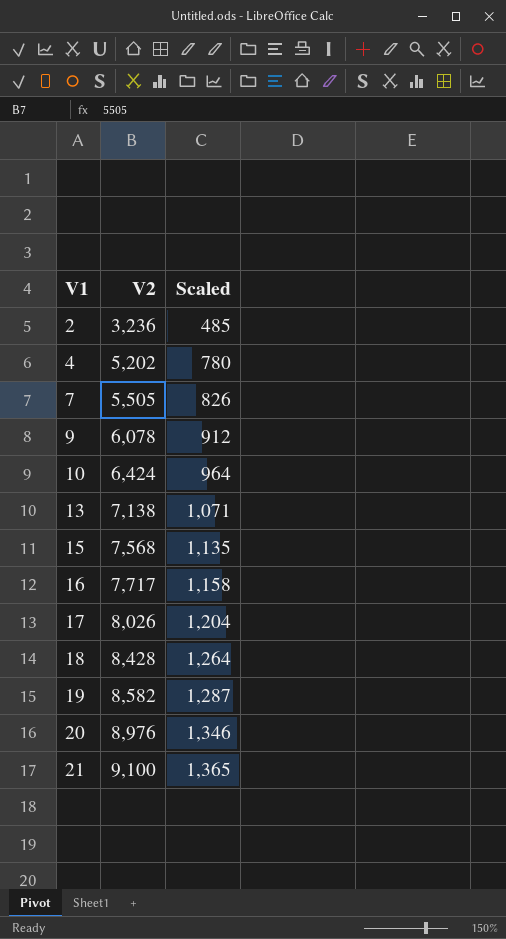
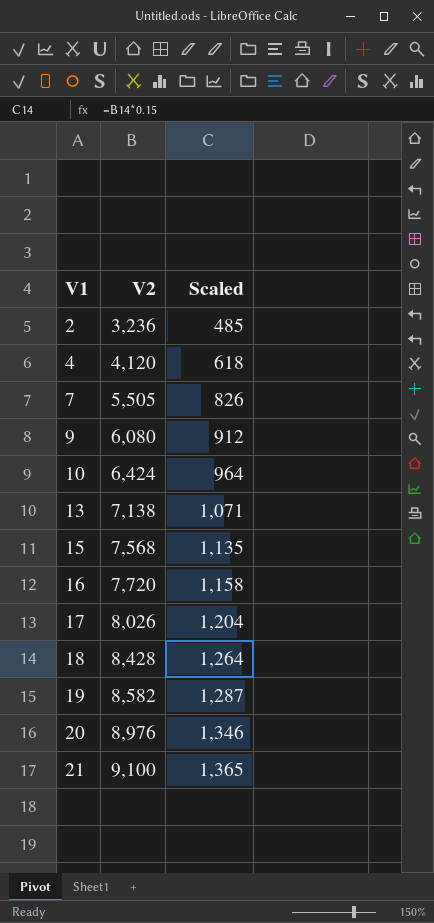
4 | V2: 5,202 -> 4,120
4 | Scaled: 780 -> 618
9 | V2: 6,078 -> 6,080
16 | V2: 7,717 -> 7,720

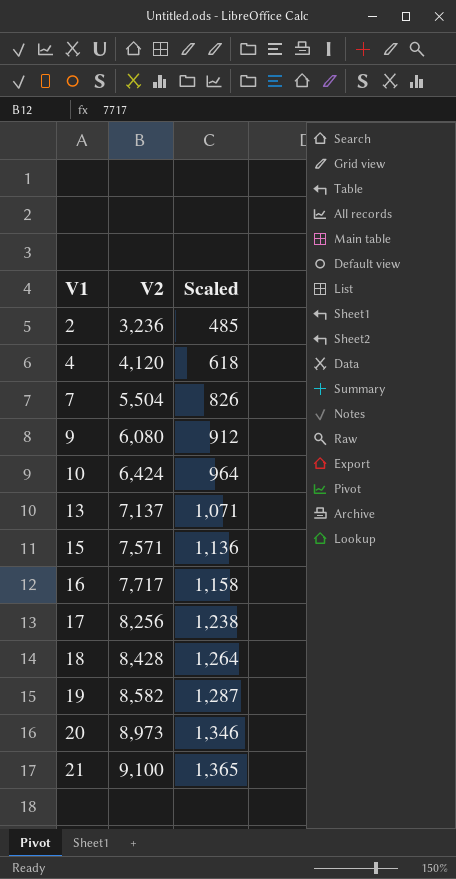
7 | V2: 5,505 -> 5,504
13 | V2: 7,138 -> 7,137
15 | V2: 7,568 -> 7,571
15 | Scaled: 1,135 -> 1,136
16 | V2: 7,720 -> 7,717
17 | V2: 8,026 -> 8,256
17 | Scaled: 1,204 -> 1,238
20 | V2: 8,976 -> 8,973

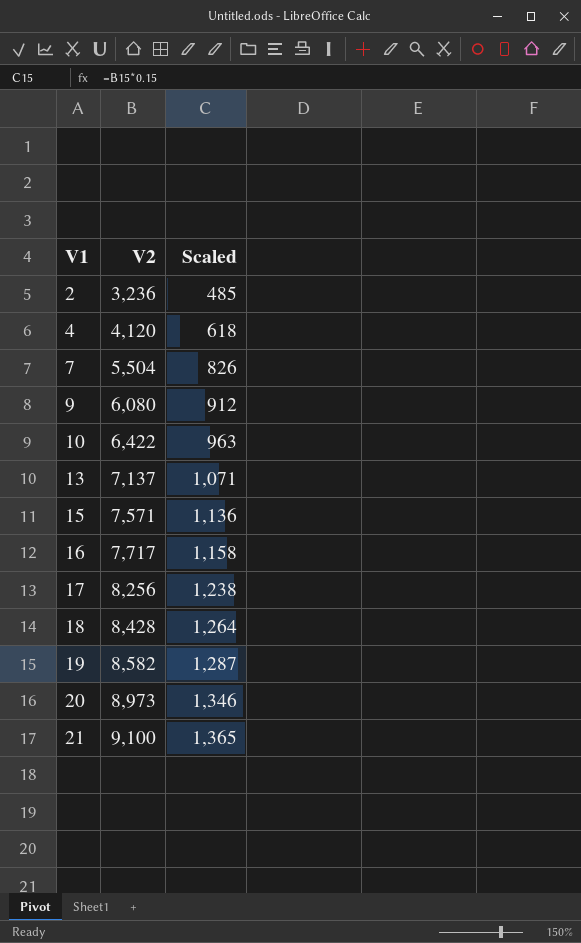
10 | V2: 6,424 -> 6,422
10 | Scaled: 964 -> 963

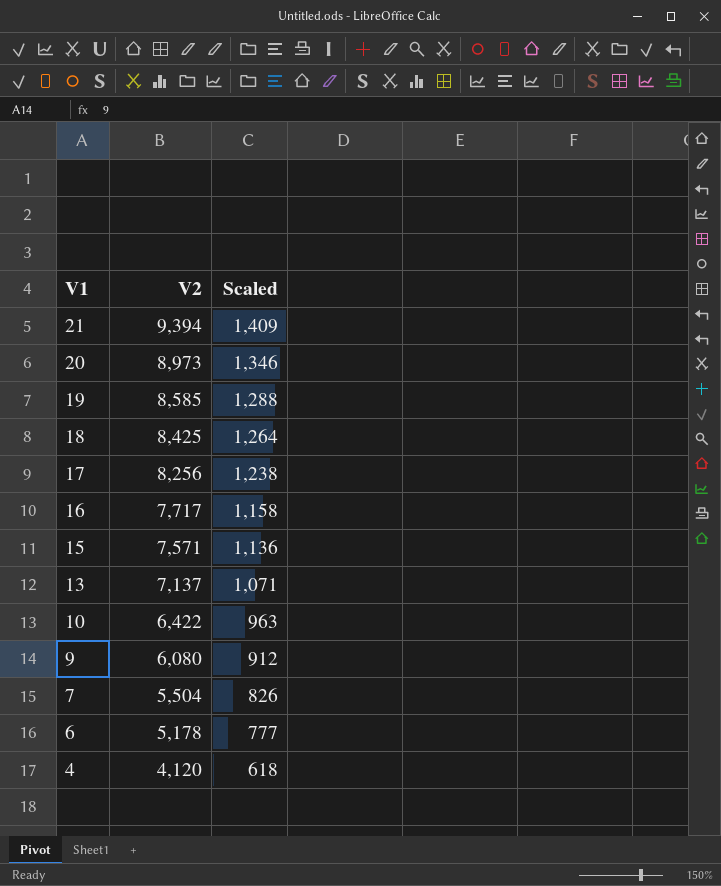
row order: V1 ascending -> V1 descending
row 2: 3,236 | 485 -> none
21 | V2: 9,100 -> 9,394
21 | Scaled: 1,365 -> 1,409
19 | V2: 8,582 -> 8,585
19 | Scaled: 1,287 -> 1,288
18 | V2: 8,428 -> 8,425
row 6: none -> 5,178 | 777

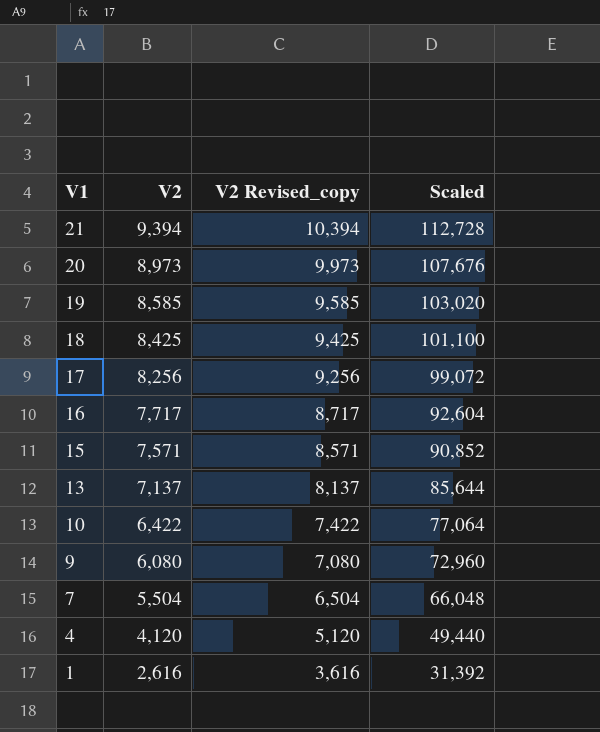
column V2 Revised_copy | formula: none -> [V2] + 1000
column Scaled | formula: [V2] * 0.15 -> [V2] * 12
row 6: 5,178 | 777 -> none
row 1: none -> 2,616 | 3,616 | 31,392

